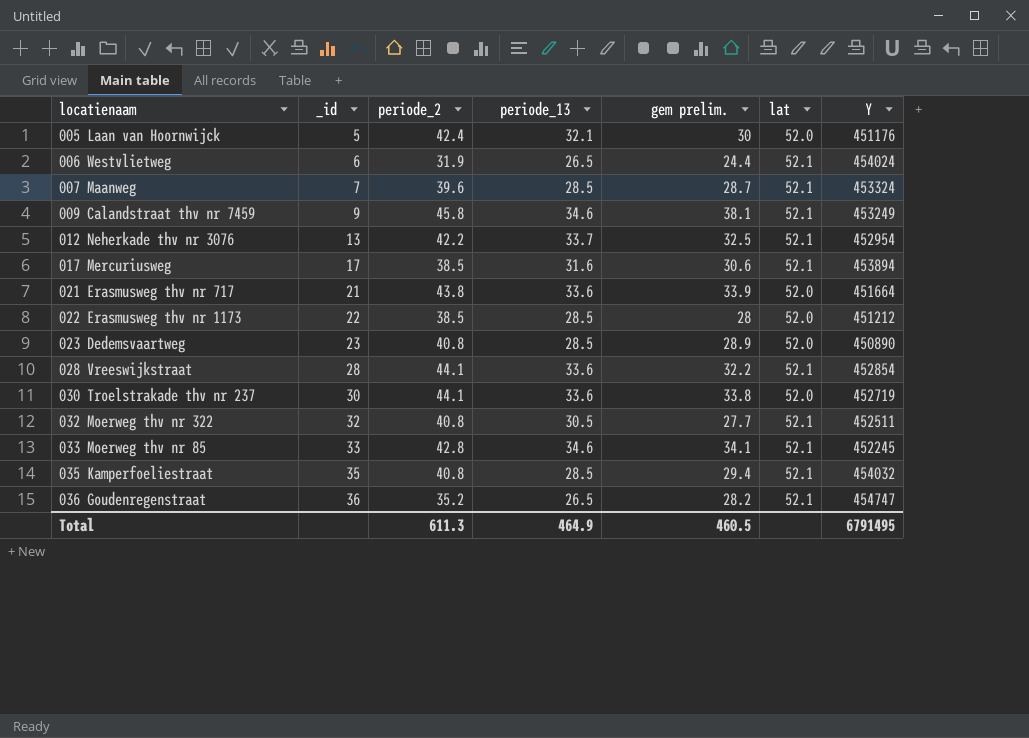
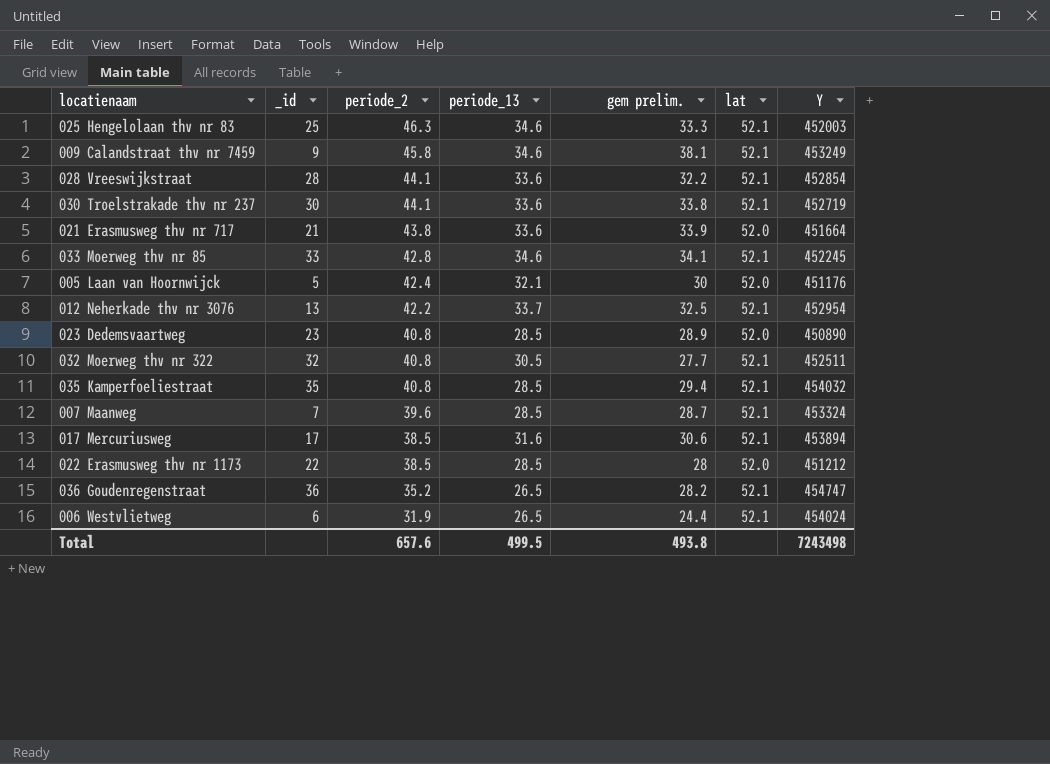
row order: locatienaam ascending -> periode_2 descending
row 025 Hengelolaan thv nr 83: none -> 25 | 46.3 | 34.6 | 33.3 | 52.1 | 452003
030 Troelstrakade thv nr 237 | lat: 52.0 -> 52.1
Total | periode_2: 611.3 -> 657.6
Total | periode_13: 464.9 -> 499.5
Total | gem prelim.: 460.5 -> 493.8
Total | Y: 6791495 -> 7243498

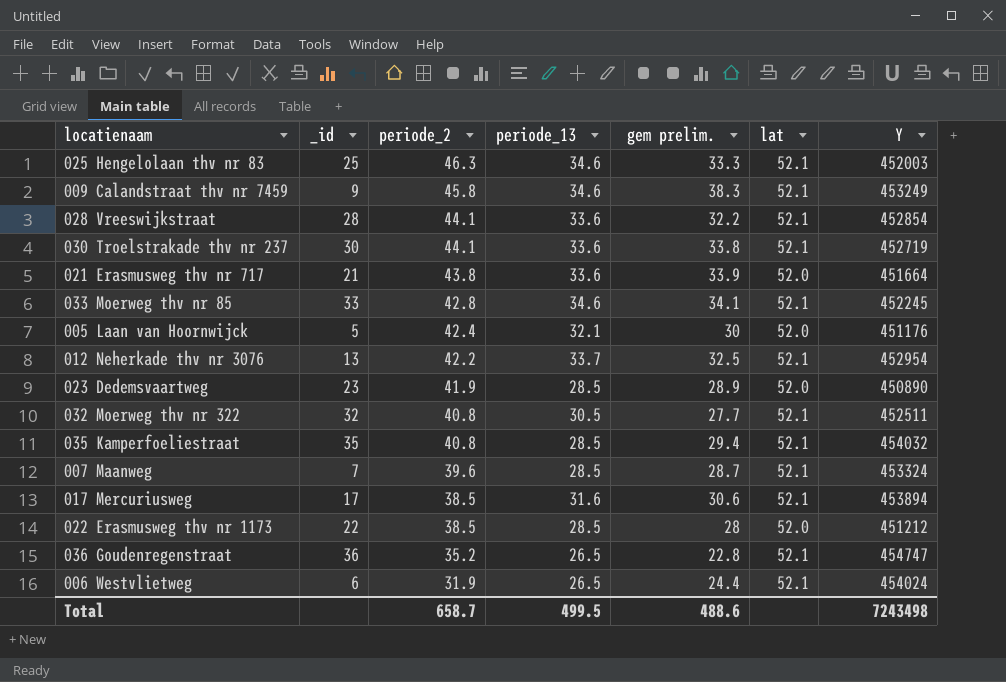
009 Calandstraat thv nr 7459 | gem prelim.: 38.1 -> 38.3
023 Dedemsvaartweg | periode_2: 40.8 -> 41.9
036 Goudenregenstraat | gem prelim.: 28.2 -> 22.8
Total | periode_2: 657.6 -> 658.7
Total | gem prelim.: 493.8 -> 488.6

